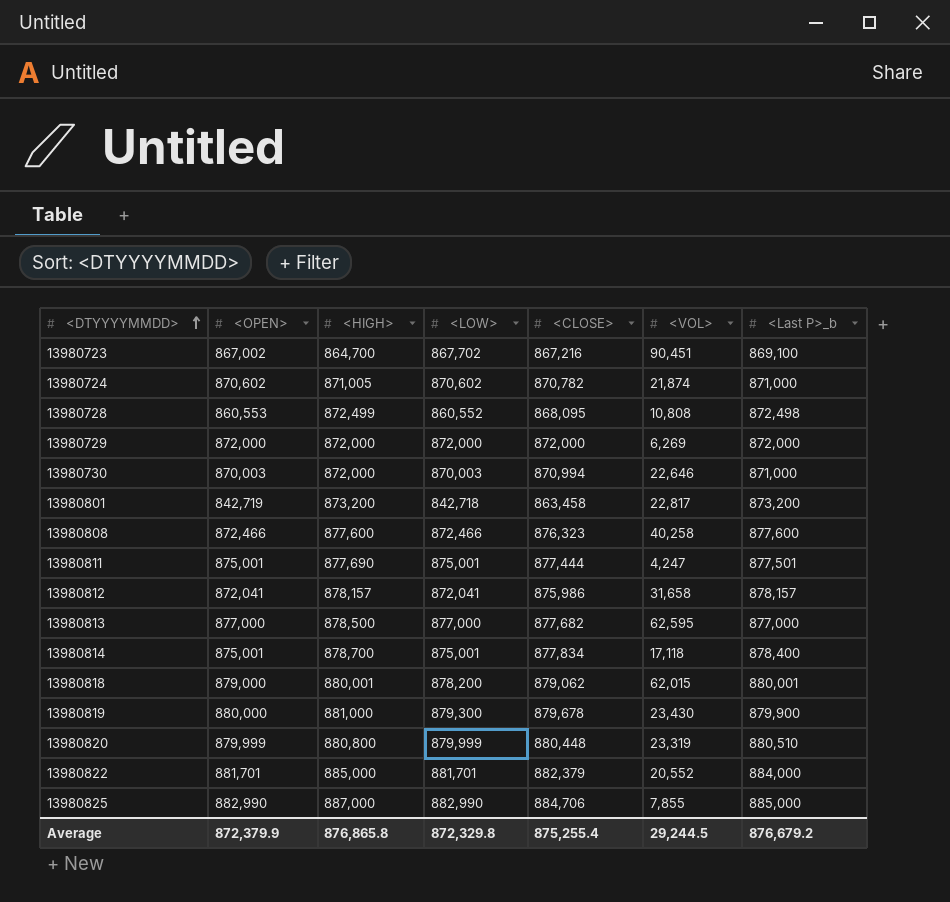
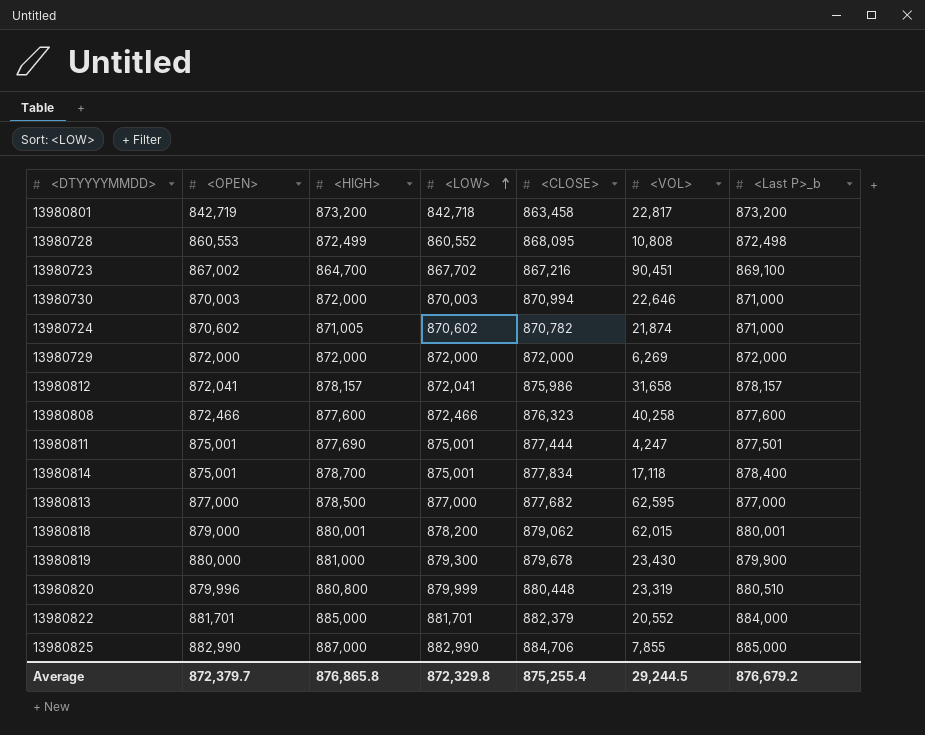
row order: <DTYYYYMMDD> ascending -> <LOW> ascending
13980820 | <OPEN>: 879,999 -> 879,996
Average | <OPEN>: 872,379.9 -> 872,379.7

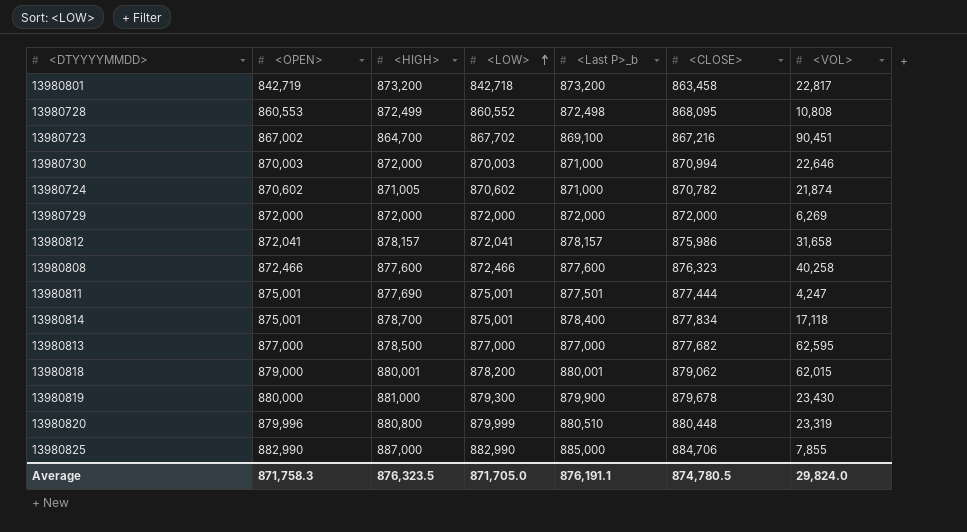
column <Last P>_b | position: 7 -> 5
row 13980822: 881,701 | 885,000 | 881,701 | 882,379 | 20,552 | 884,000 -> none
Average | <OPEN>: 872,379.7 -> 871,758.3
Average | <HIGH>: 876,865.8 -> 876,323.5
Average | <LOW>: 872,329.8 -> 871,705.0
Average | <Last P>_b: 876,679.2 -> 876,191.1
Average | <CLOSE>: 875,255.4 -> 874,780.5
Average | <VOL>: 29,244.5 -> 29,824.0

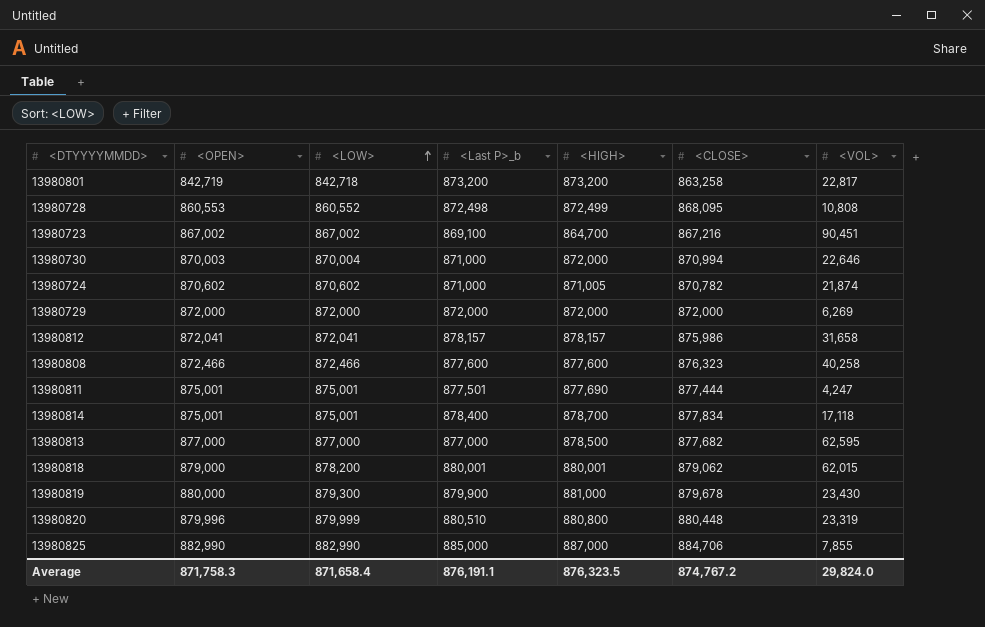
column <HIGH> | position: 3 -> 5
13980801 | <CLOSE>: 863,458 -> 863,258
13980723 | <LOW>: 867,702 -> 867,002
13980730 | <LOW>: 870,003 -> 870,004
Average | <LOW>: 871,705.0 -> 871,658.4
Average | <CLOSE>: 874,780.5 -> 874,767.2

